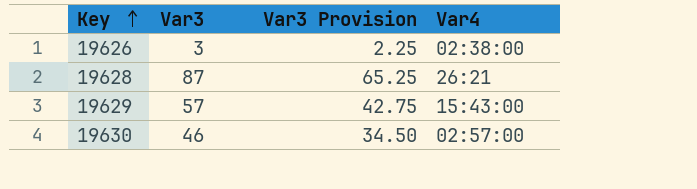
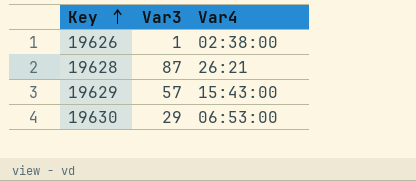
column Var3 Provision | formula: [Var3] * 0.75 -> none
19626 | Var3: 3 -> 1
19630 | Var3: 46 -> 29
19630 | Var4: 02:57:00 -> 06:53:00

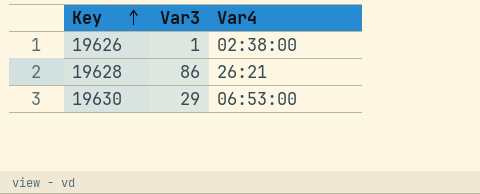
row 19629: 57 | 15:43:00 -> none
19628 | Var3: 87 -> 86

